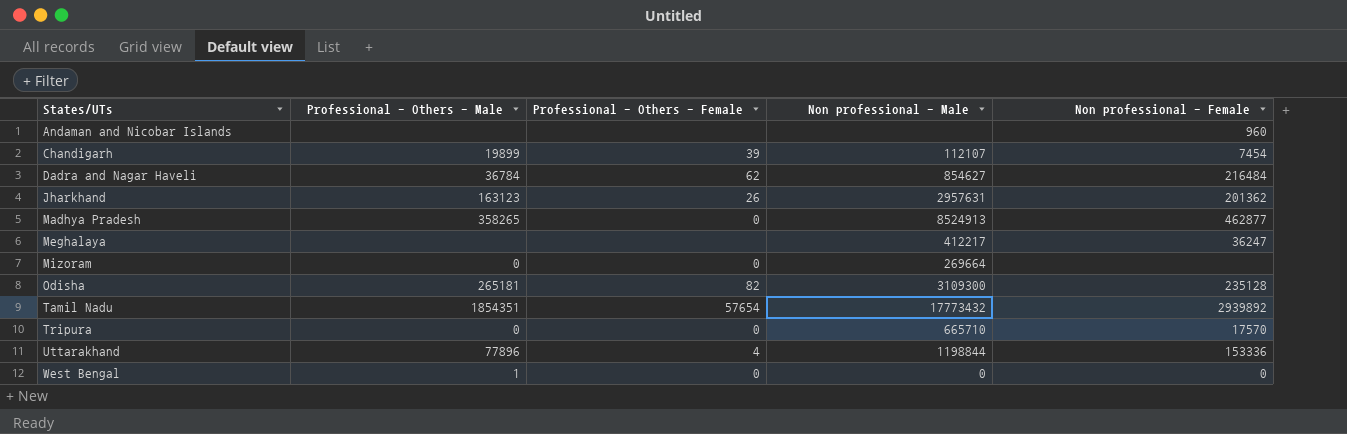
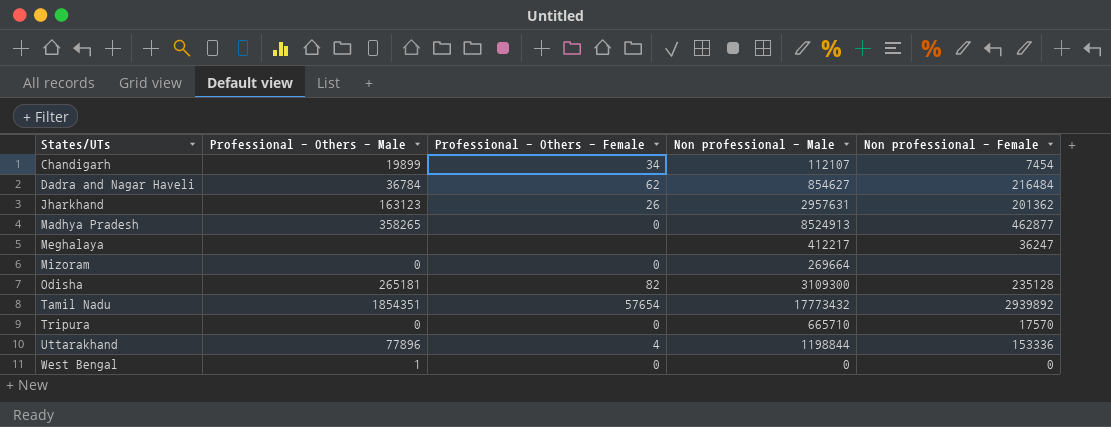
row Andaman and Nicobar Islands: none | none | none | 960 -> none
Chandigarh | Professional - Others - Female: 39 -> 34

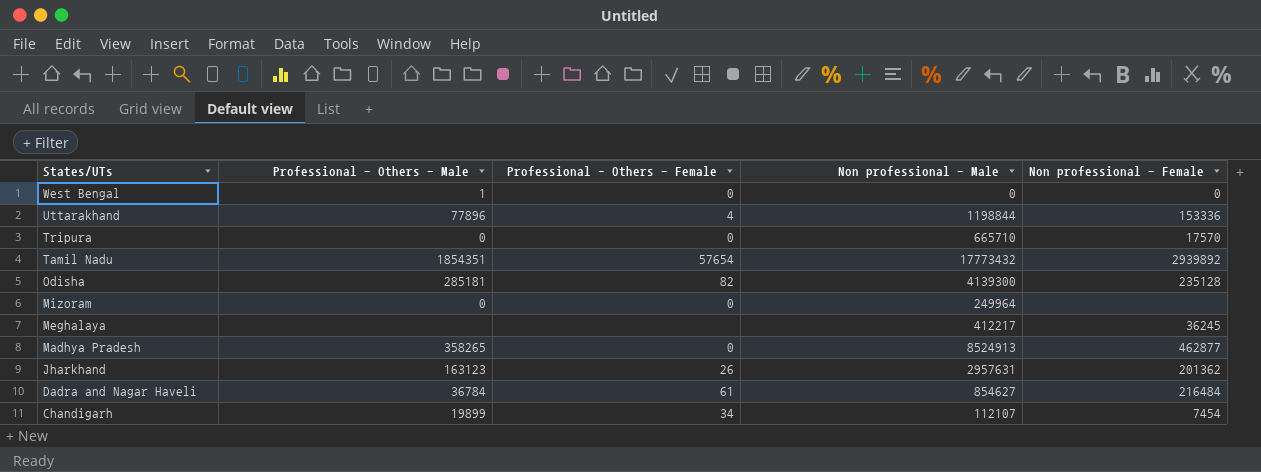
row order: States/UTs ascending -> States/UTs descending
Odisha | Professional - Others - Male: 265181 -> 285181
Odisha | Non professional - Male: 3109300 -> 4139300
Mizoram | Non professional - Male: 269664 -> 249964
Meghalaya | Non professional - Female: 36247 -> 36245
Dadra and Nagar Haveli | Professional - Others - Female: 62 -> 61

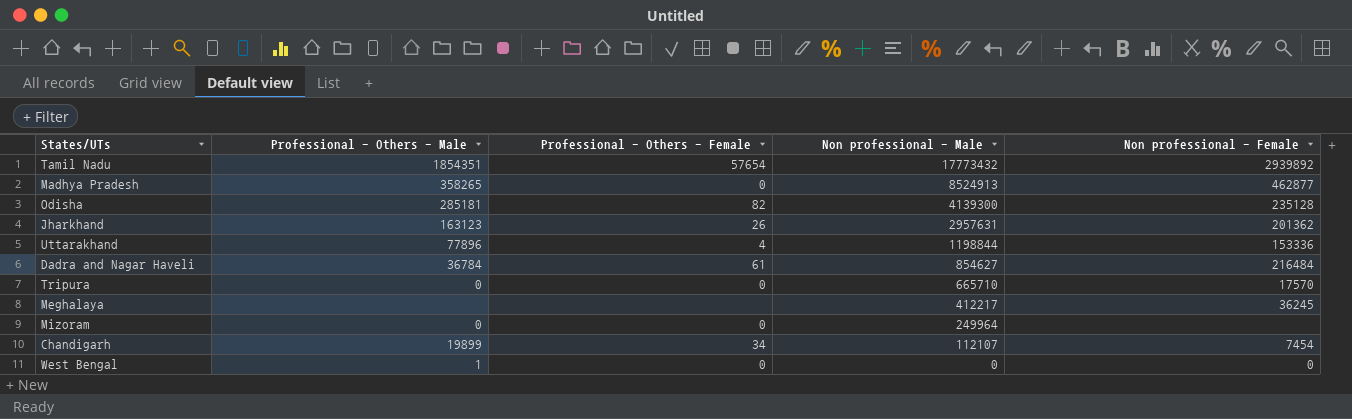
row order: States/UTs descending -> Non professional - Male descending

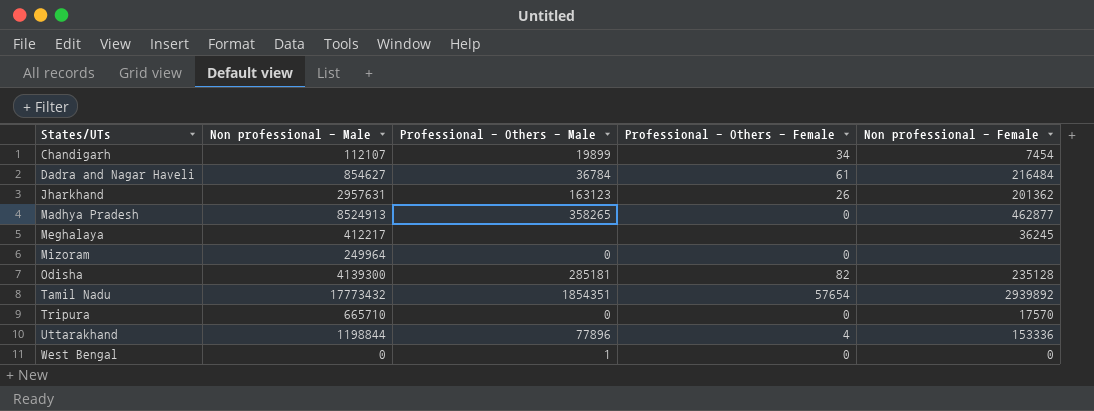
row order: Non professional - Male descending -> States/UTs ascending
column Non professional - Male | position: 4 -> 2

